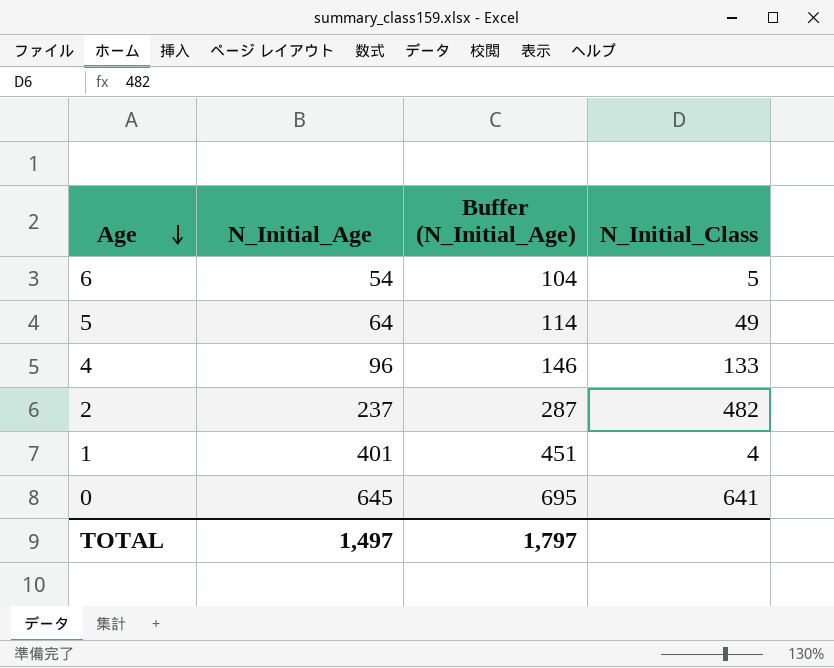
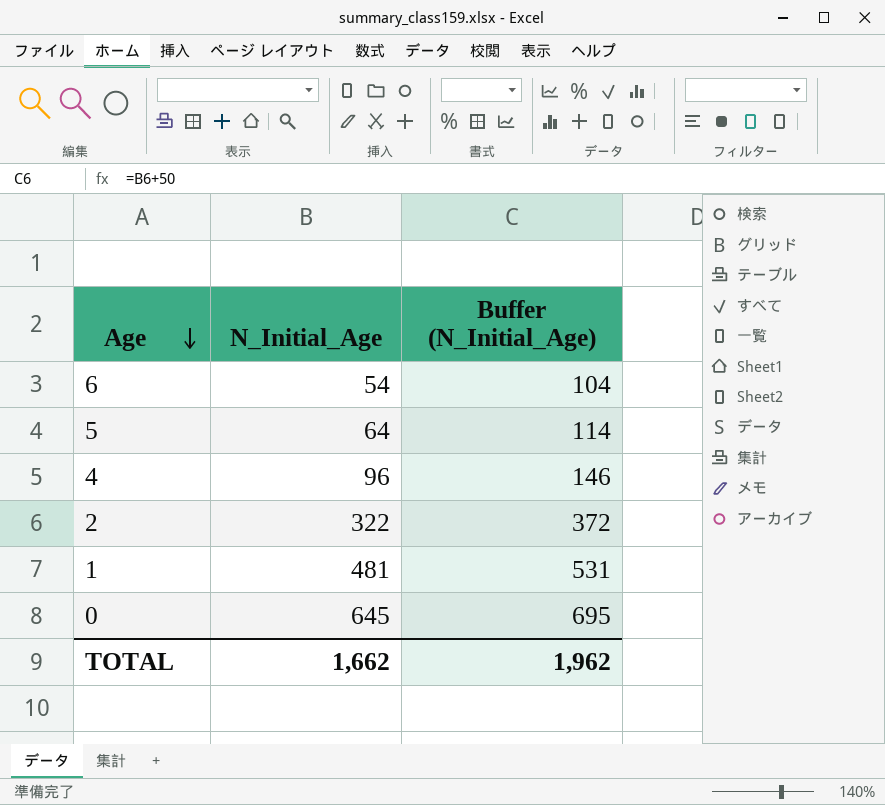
column N_Initial_Class | position: 4 -> none
2 | N_Initial_Age: 237 -> 322
2 | Buffer (N_Initial_Age): 287 -> 372
1 | N_Initial_Age: 401 -> 481
1 | Buffer (N_Initial_Age): 451 -> 531
TOTAL | N_Initial_Age: 1,497 -> 1,662
TOTAL | Buffer (N_Initial_Age): 1,797 -> 1,962

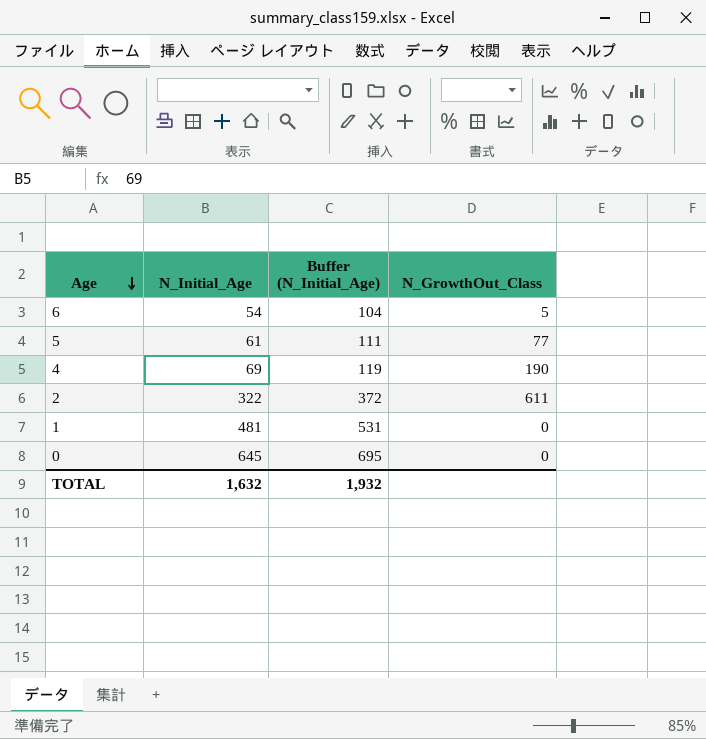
column N_GrowthOut_Class | position: none -> 4
5 | N_Initial_Age: 64 -> 61
5 | Buffer (N_Initial_Age): 114 -> 111
4 | N_Initial_Age: 96 -> 69
4 | Buffer (N_Initial_Age): 146 -> 119
TOTAL | N_Initial_Age: 1,662 -> 1,632
TOTAL | Buffer (N_Initial_Age): 1,962 -> 1,932

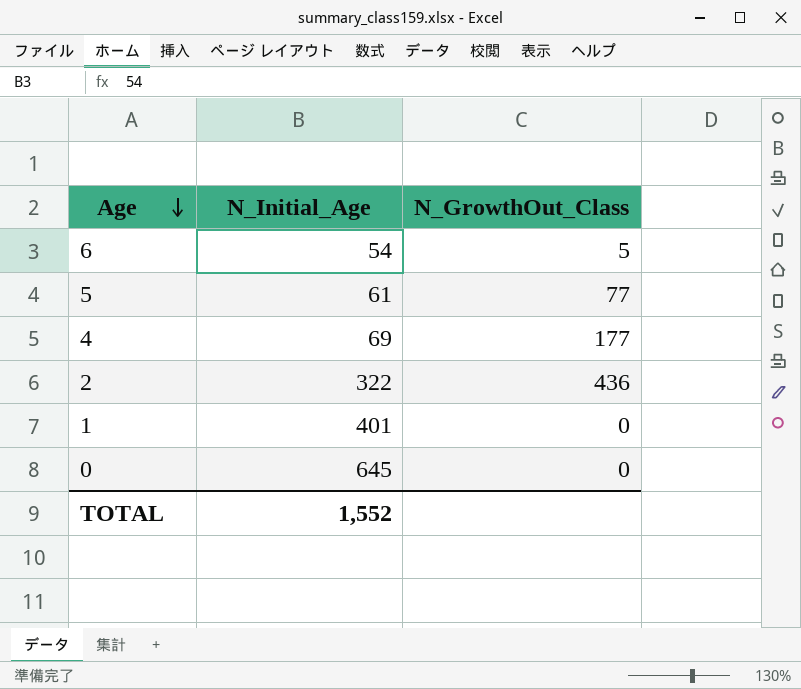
column Buffer (N_Initial_Age) | formula: [N_Initial_Age] + 50 -> none
4 | N_GrowthOut_Class: 190 -> 177
2 | N_GrowthOut_Class: 611 -> 436
1 | N_Initial_Age: 481 -> 401
TOTAL | N_Initial_Age: 1,632 -> 1,552

